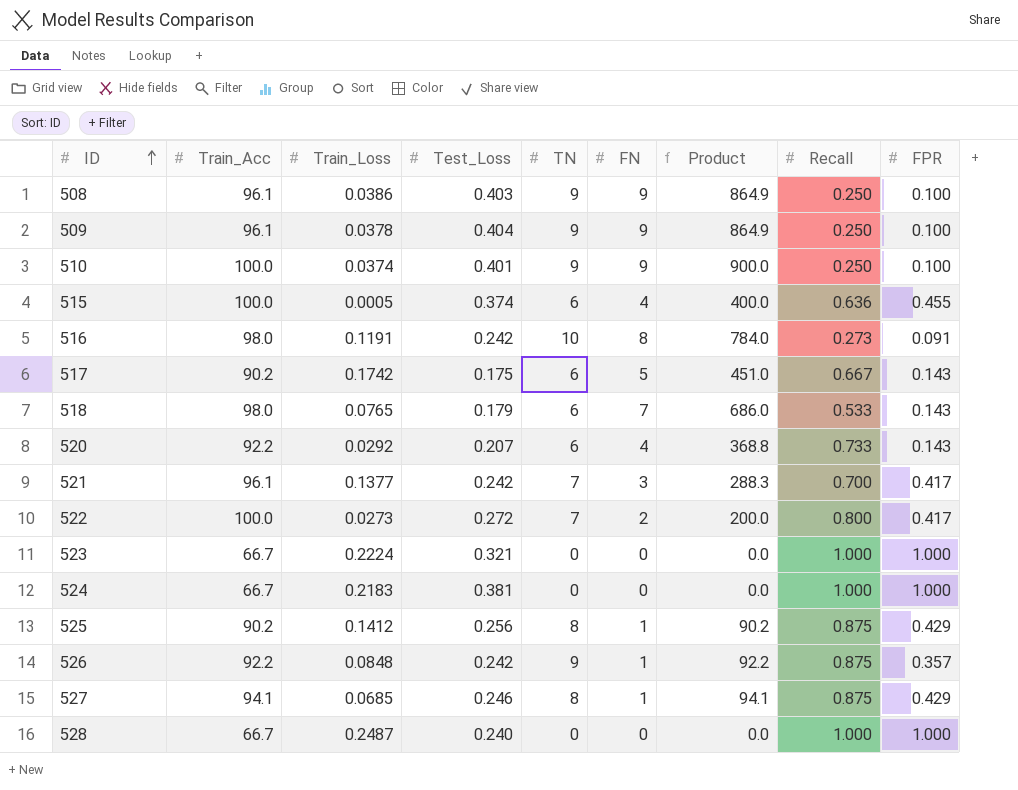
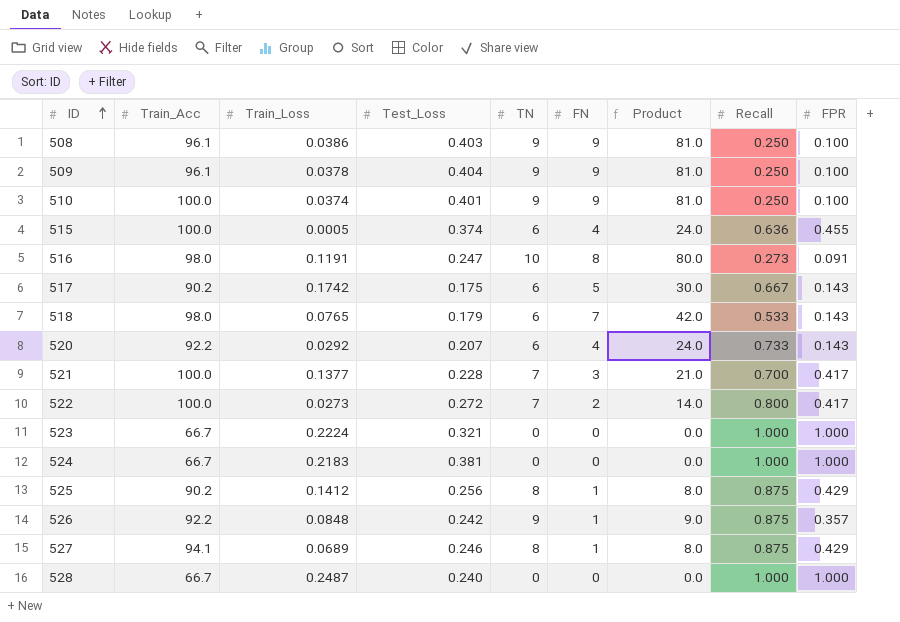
column Product | formula: [Train_Acc] * [FN] -> [TN] * [FN]
516 | Test_Loss: 0.242 -> 0.247
521 | Train_Acc: 96.1 -> 100.0
521 | Test_Loss: 0.242 -> 0.228
527 | Train_Loss: 0.0685 -> 0.0689

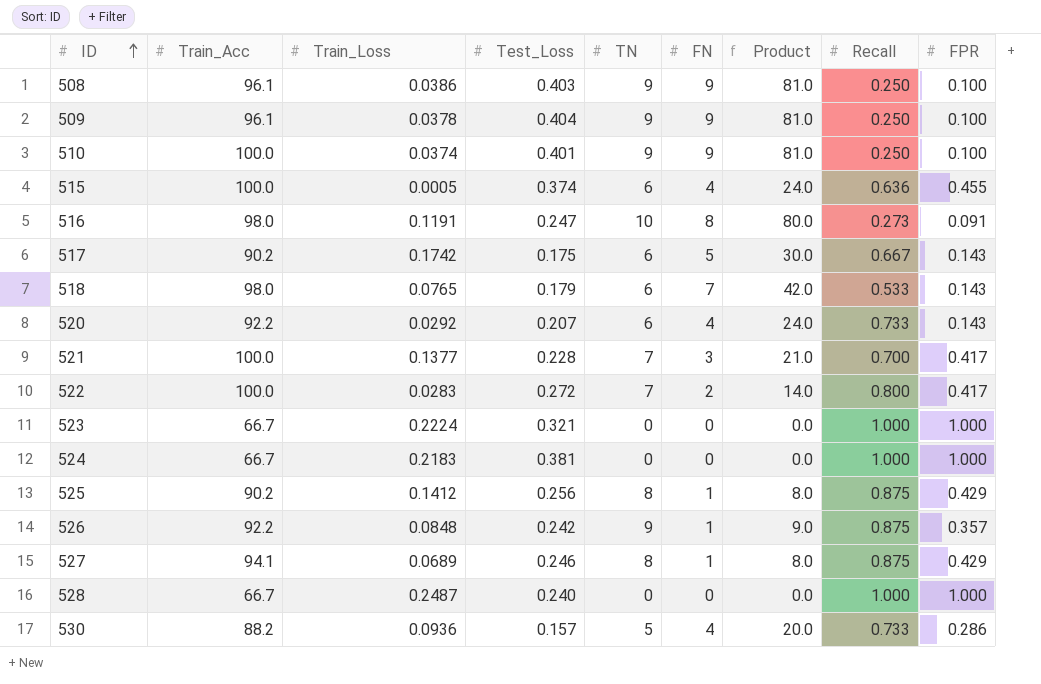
522 | Train_Loss: 0.0273 -> 0.0283
row 530: none -> 88.2 | 0.0936 | 0.157 | 5 | 4 | 20.0 | 0.733 | 0.286

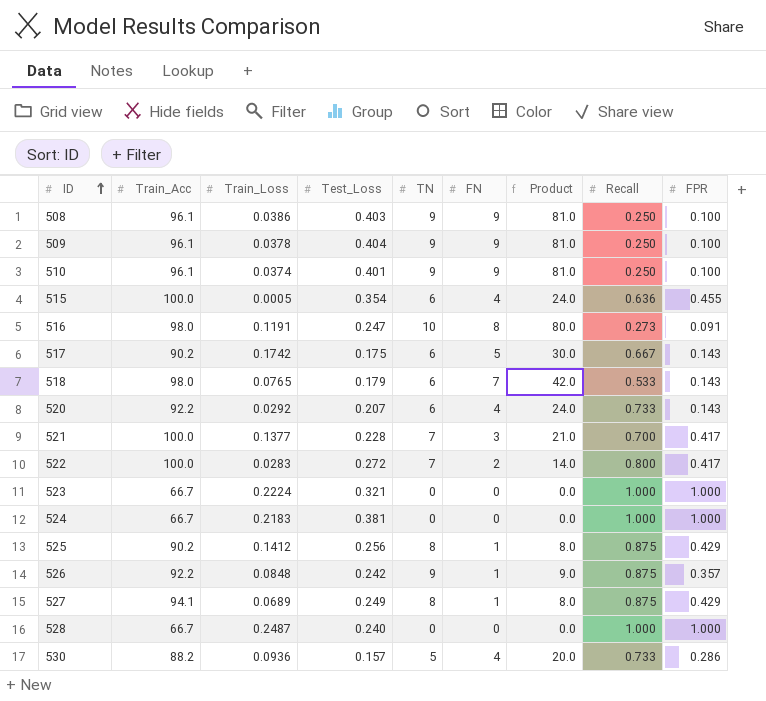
510 | Train_Acc: 100.0 -> 96.1
515 | Test_Loss: 0.374 -> 0.354
527 | Test_Loss: 0.246 -> 0.249

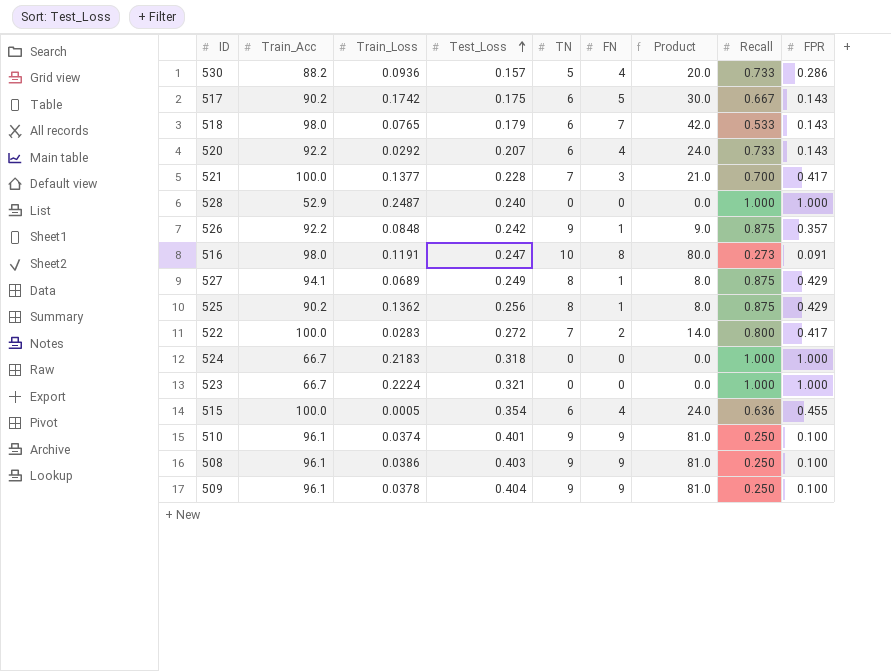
row order: ID ascending -> Test_Loss ascending
528 | Train_Acc: 66.7 -> 52.9
525 | Train_Loss: 0.1412 -> 0.1362
524 | Test_Loss: 0.381 -> 0.318

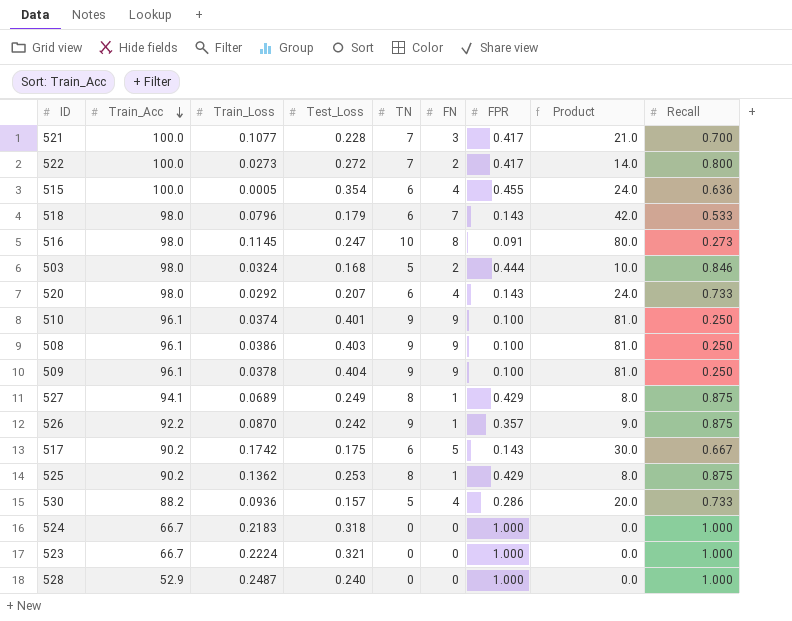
row order: Test_Loss ascending -> Train_Acc descending
column FPR | position: 9 -> 7
521 | Train_Loss: 0.1377 -> 0.1077
522 | Train_Loss: 0.0283 -> 0.0273
518 | Train_Loss: 0.0765 -> 0.0796
516 | Train_Loss: 0.1191 -> 0.1145
row 503: none -> 98.0 | 0.0324 | 0.168 | 5 | 2 | 0.444 | 10.0 | 0.846
520 | Train_Acc: 92.2 -> 98.0
526 | Train_Loss: 0.0848 -> 0.0870
525 | Test_Loss: 0.256 -> 0.253

